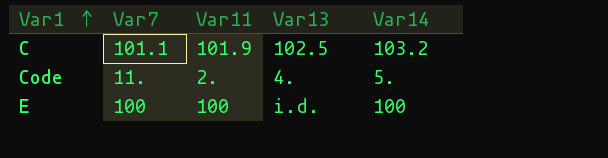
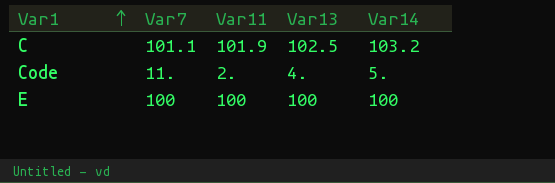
E | Var13: i.d. -> 100

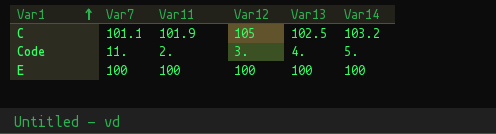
column Var12 | position: none -> 4

